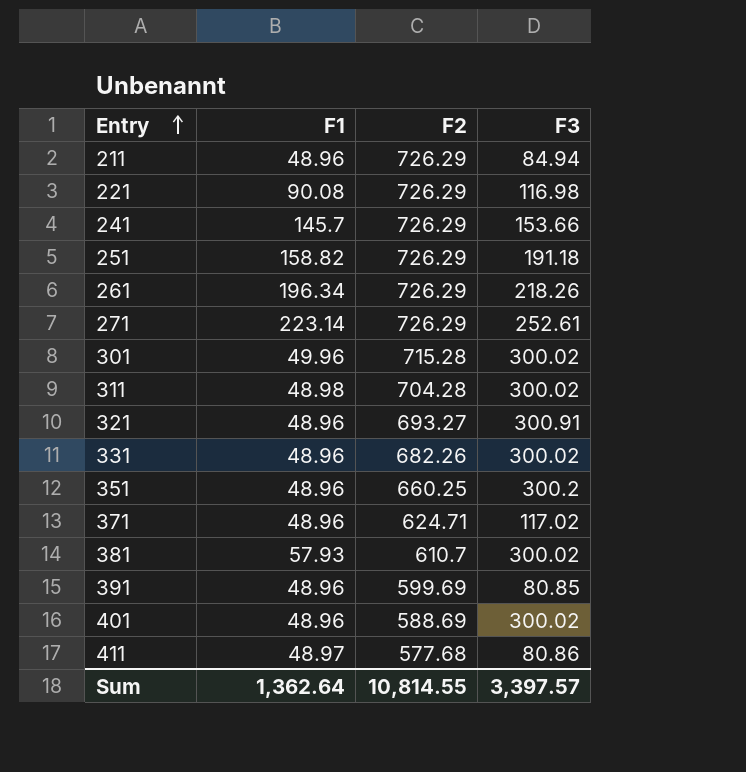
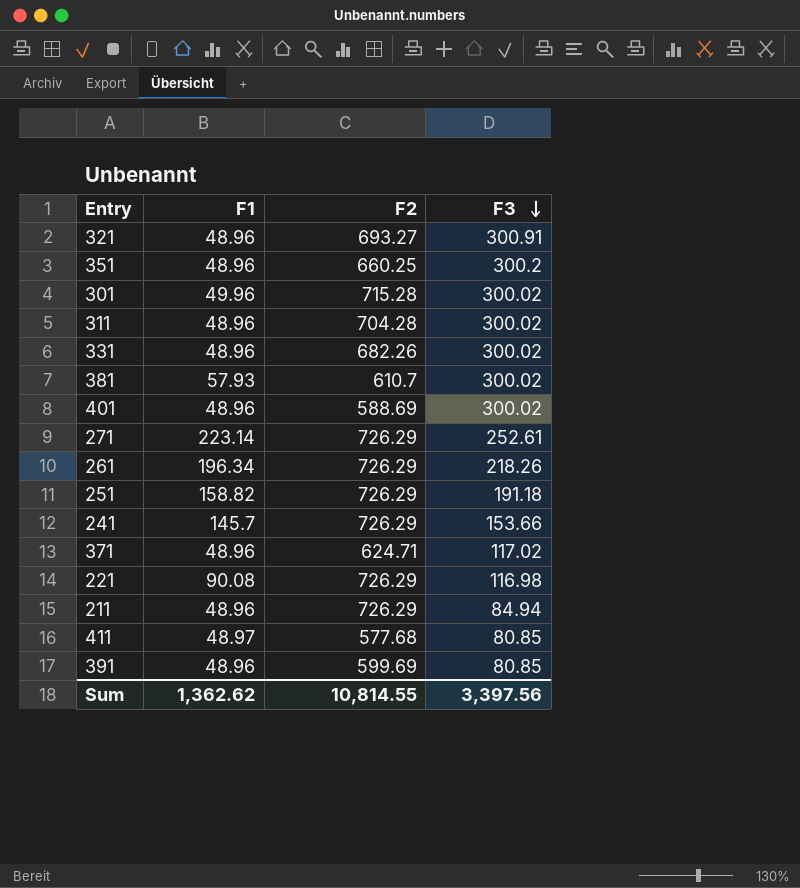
row order: Entry ascending -> F3 descending
311 | F1: 48.98 -> 48.96
411 | F3: 80.86 -> 80.85
Sum | F1: 1,362.64 -> 1,362.62
Sum | F3: 3,397.57 -> 3,397.56

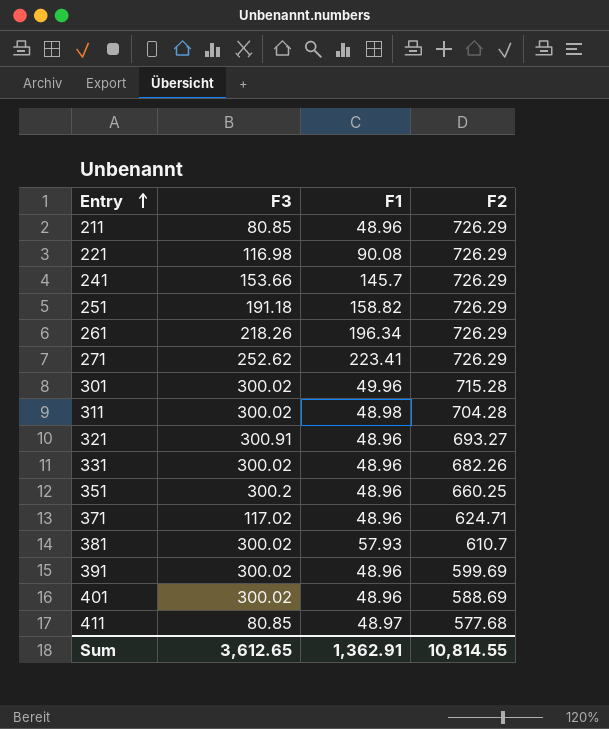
row order: F3 descending -> Entry ascending
column F3 | position: 4 -> 2
211 | F3: 84.94 -> 80.85
271 | F3: 252.61 -> 252.62
271 | F1: 223.14 -> 223.41
311 | F1: 48.96 -> 48.98
391 | F3: 80.85 -> 300.02
Sum | F3: 3,397.56 -> 3,612.65
Sum | F1: 1,362.62 -> 1,362.91

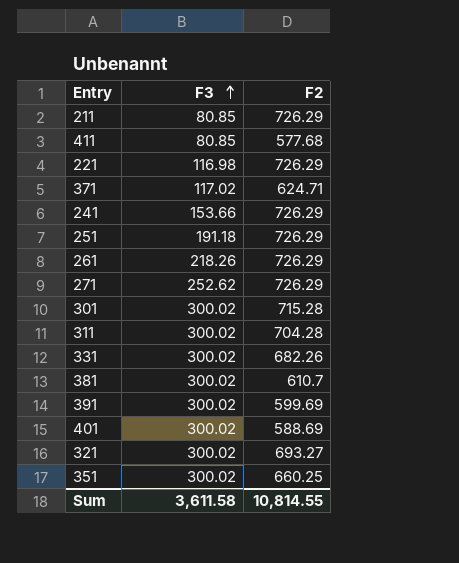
row order: Entry ascending -> F3 ascending
column F1 | position: 3 -> none
321 | F3: 300.91 -> 300.02
351 | F3: 300.2 -> 300.02
Sum | F3: 3,612.65 -> 3,611.58

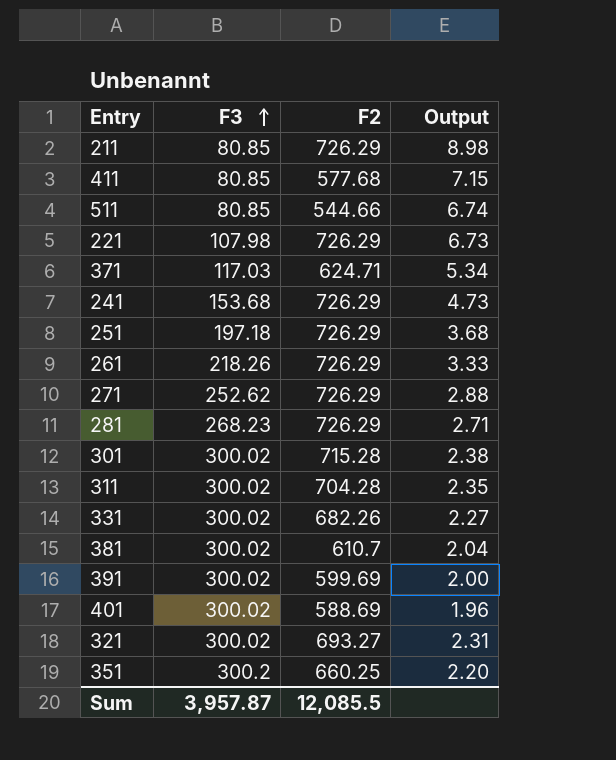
column Output | formula: none -> [F2] / [F3]
row 511: none -> 80.85 | 544.66 | 6.74
221 | F3: 116.98 -> 107.98
371 | F3: 117.02 -> 117.03
241 | F3: 153.66 -> 153.68
251 | F3: 191.18 -> 197.18
row 281: none -> 268.23 | 726.29 | 2.71
351 | F3: 300.02 -> 300.2
Sum | F3: 3,611.58 -> 3,957.87
Sum | F2: 10,814.55 -> 12,085.5

